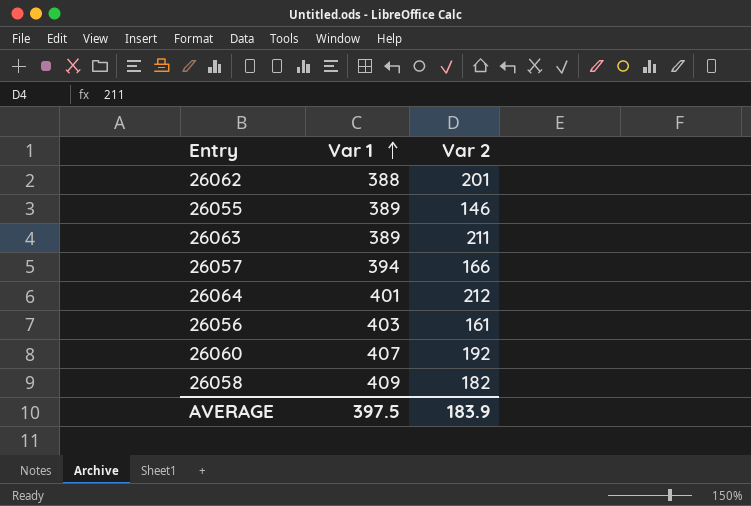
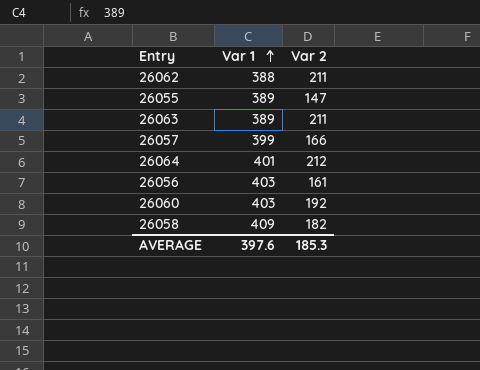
26062 | Var 2: 201 -> 211
26055 | Var 2: 146 -> 147
26057 | Var 1: 394 -> 399
26060 | Var 1: 407 -> 403
AVERAGE | Var 1: 397.5 -> 397.6
AVERAGE | Var 2: 183.9 -> 185.3

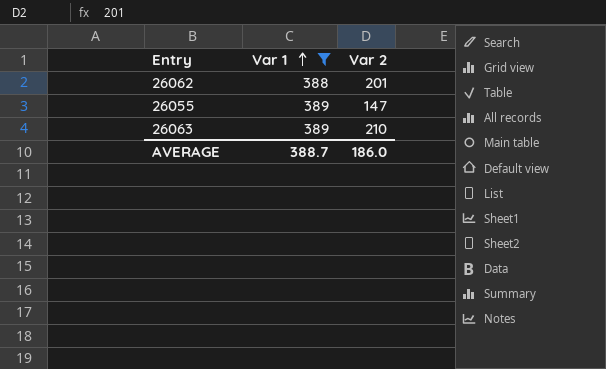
filter: none -> Var 1 <= 389
26062 | Var 2: 211 -> 201
26063 | Var 2: 211 -> 210
AVERAGE | Var 1: 397.6 -> 388.7
AVERAGE | Var 2: 185.3 -> 186.0

